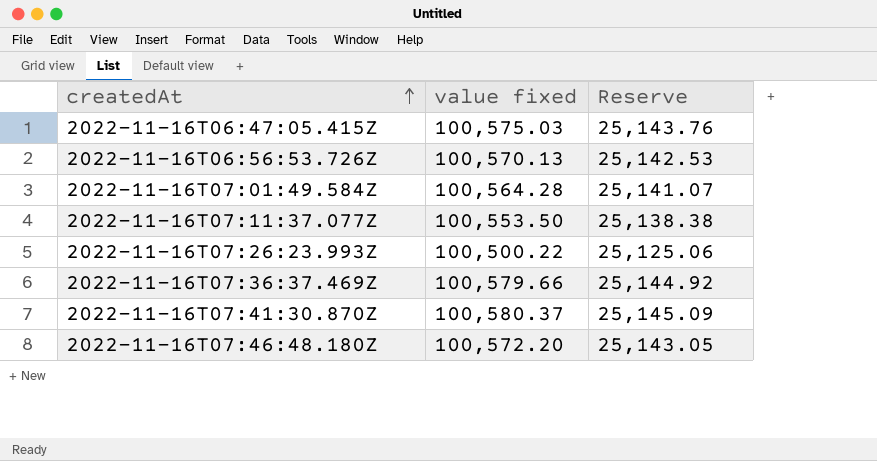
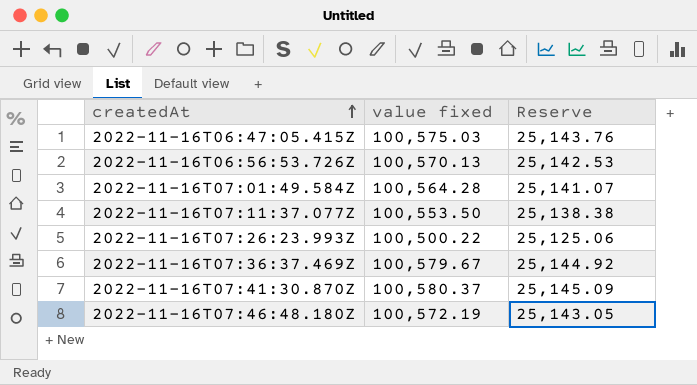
2022-11-16T07:36:37.469Z | value fixed: 100,579.66 -> 100,579.67
2022-11-16T07:46:48.180Z | value fixed: 100,572.20 -> 100,572.19

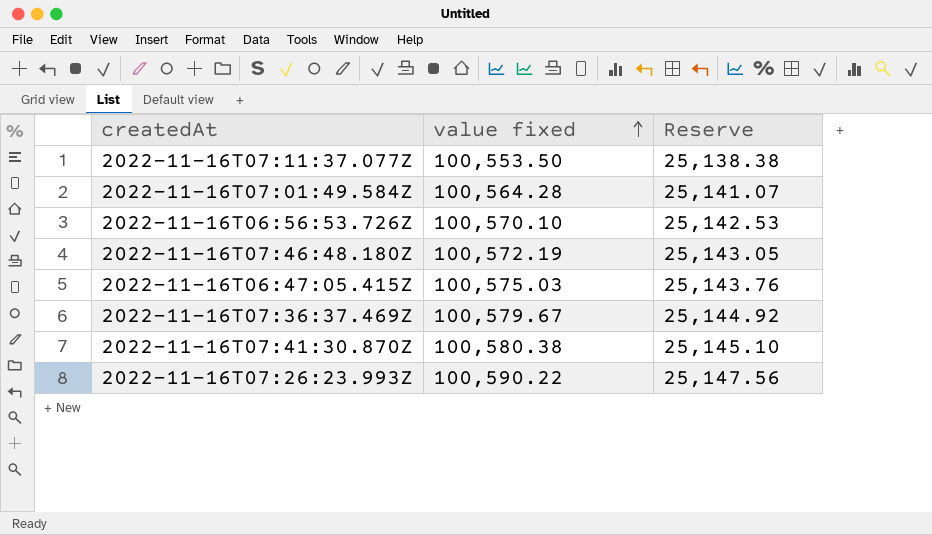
row order: createdAt ascending -> value fixed ascending
2022-11-16T06:56:53.726Z | value fixed: 100,570.13 -> 100,570.10
2022-11-16T07:41:30.870Z | value fixed: 100,580.37 -> 100,580.38
2022-11-16T07:41:30.870Z | Reserve: 25,145.09 -> 25,145.10
2022-11-16T07:26:23.993Z | value fixed: 100,500.22 -> 100,590.22
2022-11-16T07:26:23.993Z | Reserve: 25,125.06 -> 25,147.56

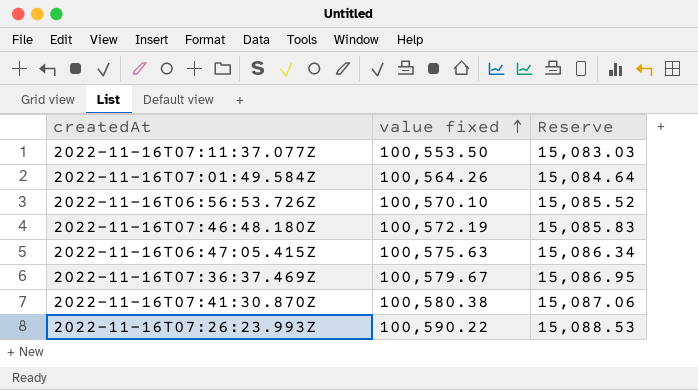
column Reserve | formula: [value fixed] * 0.25 -> [value fixed] * 0.15
2022-11-16T07:01:49.584Z | value fixed: 100,564.28 -> 100,564.26
2022-11-16T06:47:05.415Z | value fixed: 100,575.03 -> 100,575.63

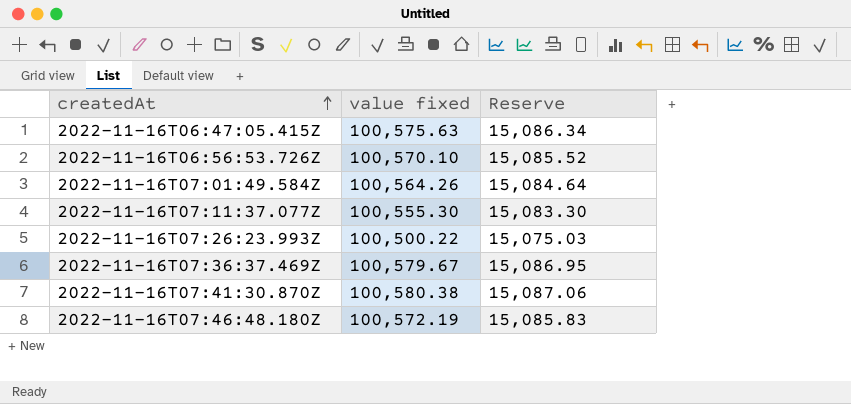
row order: value fixed ascending -> createdAt ascending
2022-11-16T07:11:37.077Z | value fixed: 100,553.50 -> 100,555.30
2022-11-16T07:11:37.077Z | Reserve: 15,083.03 -> 15,083.30
2022-11-16T07:26:23.993Z | value fixed: 100,590.22 -> 100,500.22
2022-11-16T07:26:23.993Z | Reserve: 15,088.53 -> 15,075.03

